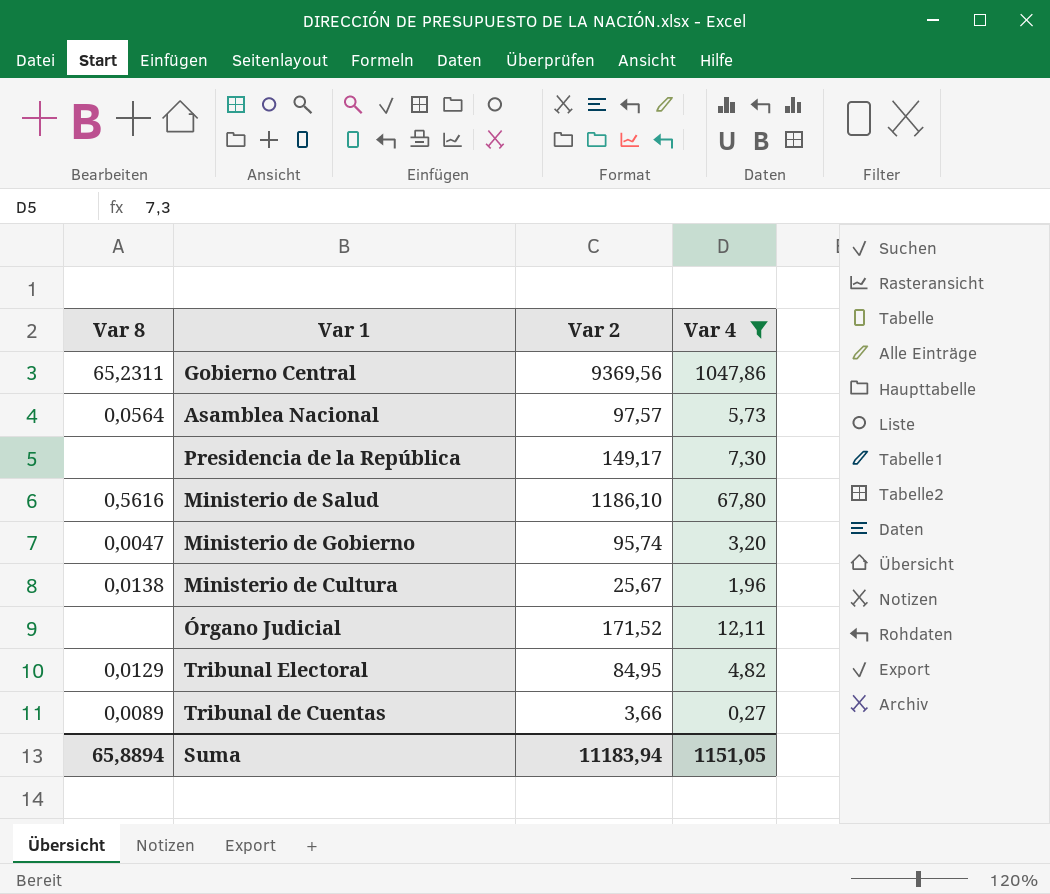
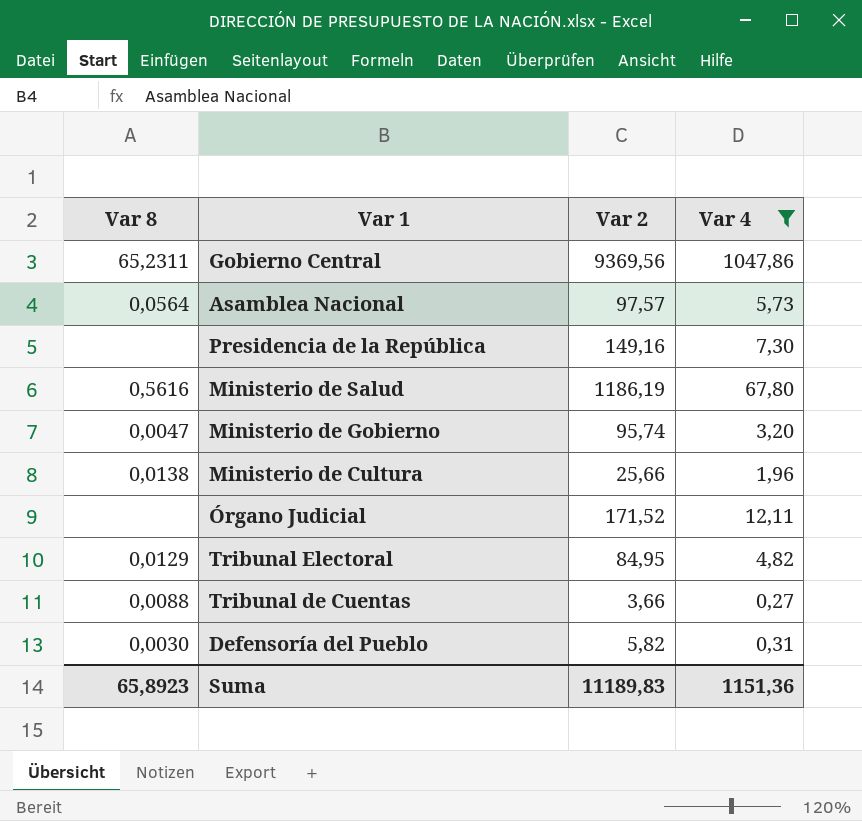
Presidencia de la República | Var 2: 149,17 -> 149,16
Ministerio de Salud | Var 2: 1186,10 -> 1186,19
Ministerio de Cultura | Var 2: 25,67 -> 25,66
Tribunal de Cuentas | Var 8: 0,0089 -> 0,0088
row Defensoría del Pueblo: none -> 0,0030 | 5,82 | 0,31
Suma | Var 8: 65,8894 -> 65,8923
Suma | Var 2: 11183,94 -> 11189,83
Suma | Var 4: 1151,05 -> 1151,36

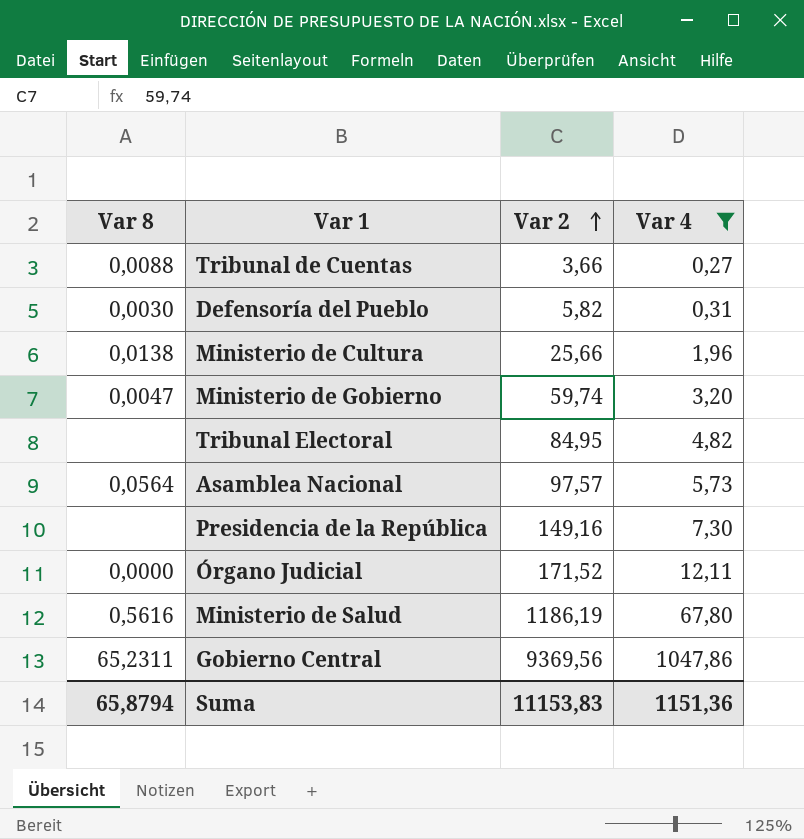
row order: none -> Var 2 ascending
Ministerio de Gobierno | Var 2: 95,74 -> 59,74
Tribunal Electoral | Var 8: 0,0129 -> none
Órgano Judicial | Var 8: none -> 0,0000
Suma | Var 8: 65,8923 -> 65,8794
Suma | Var 2: 11189,83 -> 11153,83

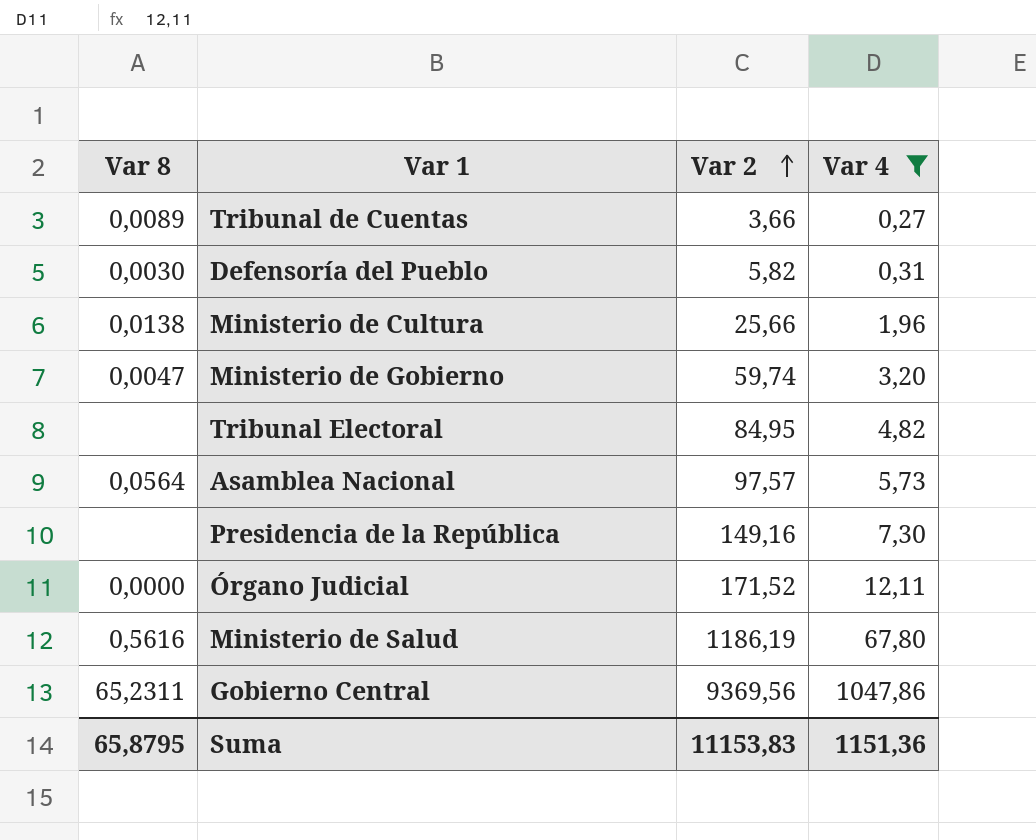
Tribunal de Cuentas | Var 8: 0,0088 -> 0,0089
Suma | Var 8: 65,8794 -> 65,8795

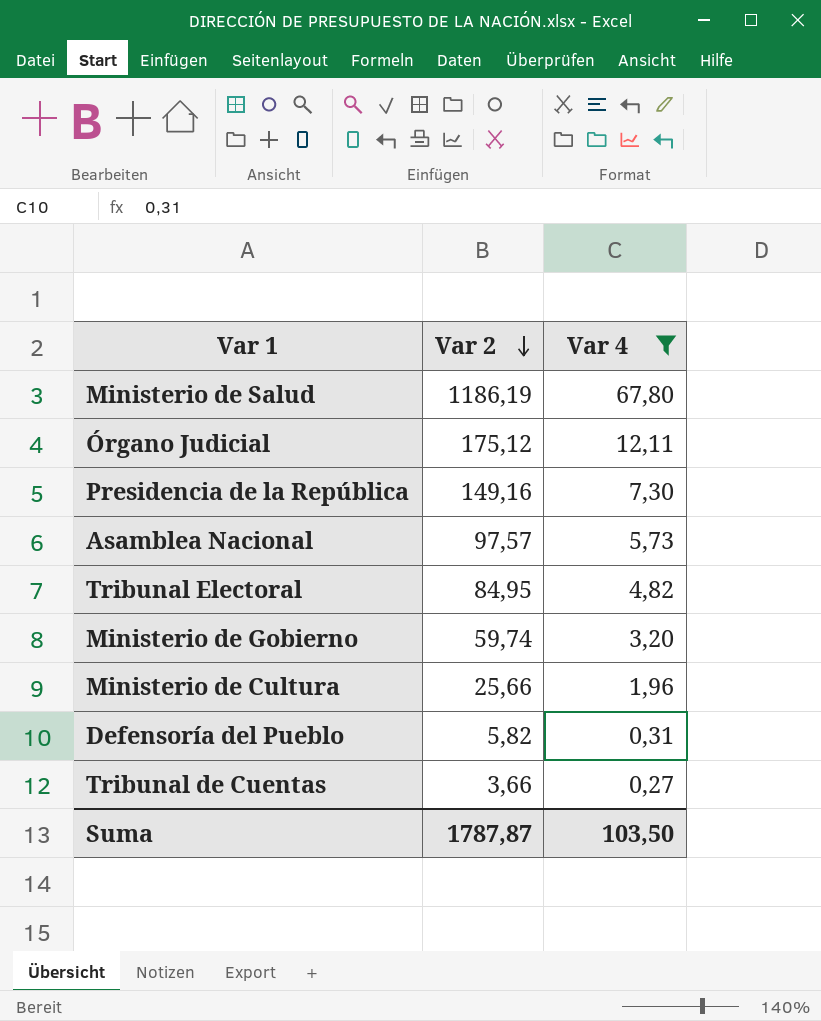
row order: Var 2 ascending -> Var 2 descending
column Var 8 | position: 1 -> none
row Gobierno Central: 65,2311 | 9369,56 | 1047,86 -> none
Órgano Judicial | Var 2: 171,52 -> 175,12
Suma | Var 2: 11153,83 -> 1787,87
Suma | Var 4: 1151,36 -> 103,50

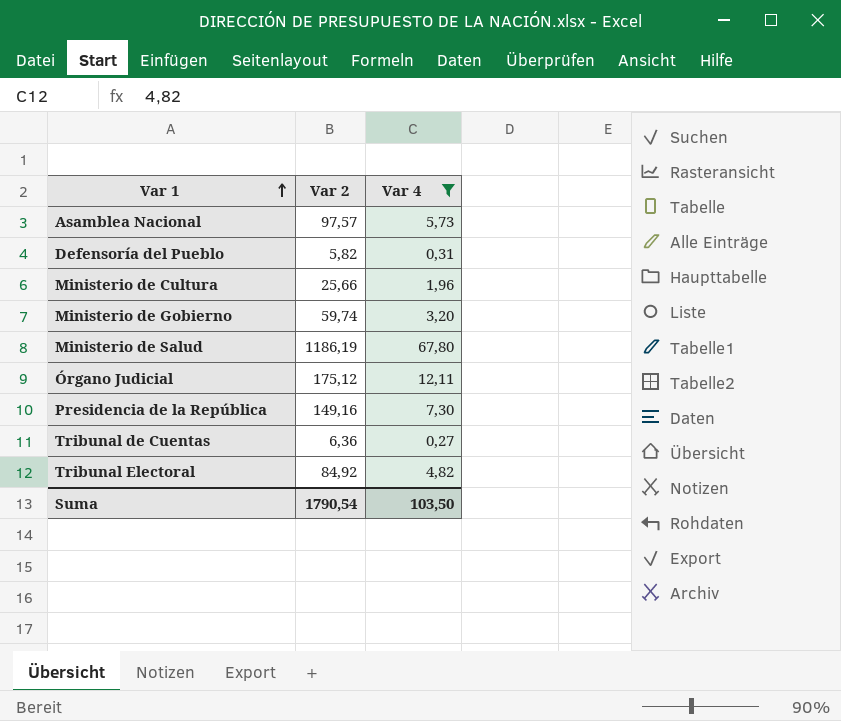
row order: Var 2 descending -> Var 1 ascending
Tribunal de Cuentas | Var 2: 3,66 -> 6,36
Tribunal Electoral | Var 2: 84,95 -> 84,92
Suma | Var 2: 1787,87 -> 1790,54

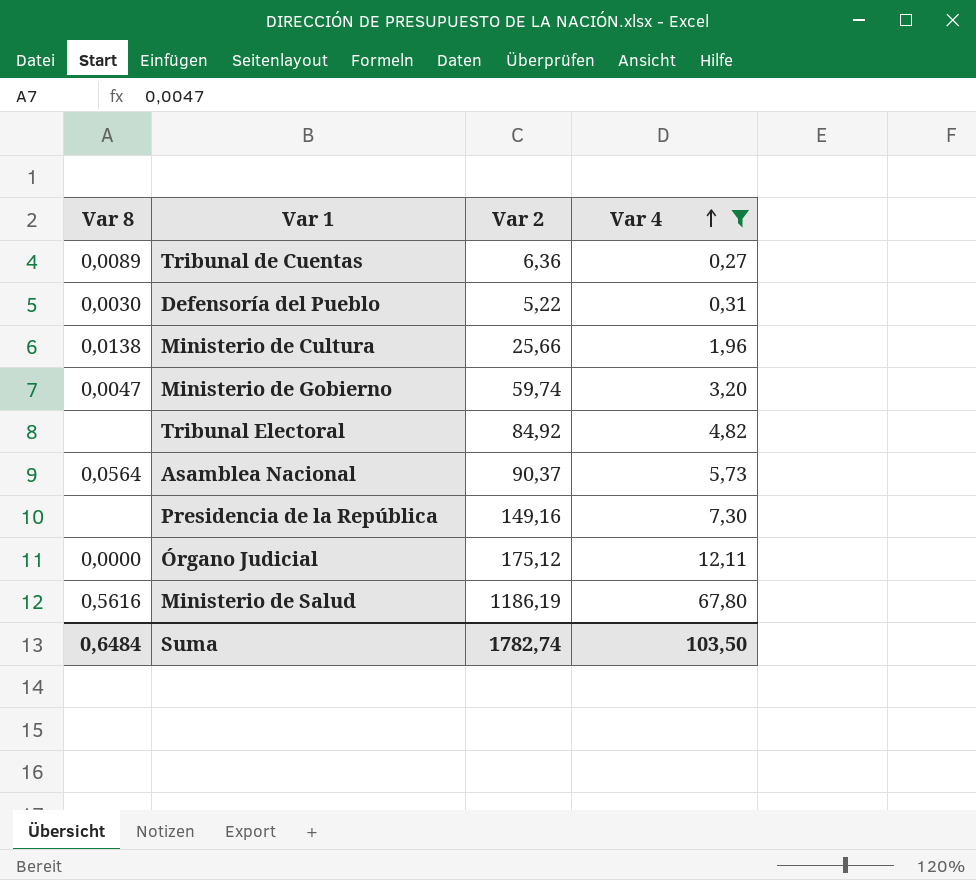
row order: Var 1 ascending -> Var 4 ascending
column Var 8 | position: none -> 1
Defensoría del Pueblo | Var 2: 5,82 -> 5,22
Asamblea Nacional | Var 2: 97,57 -> 90,37
Suma | Var 2: 1790,54 -> 1782,74

